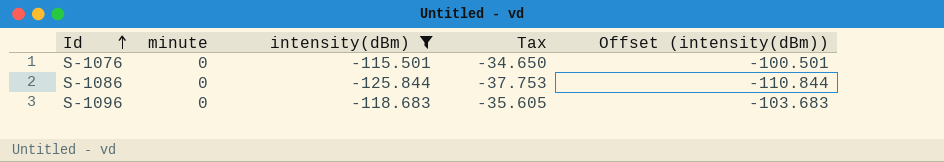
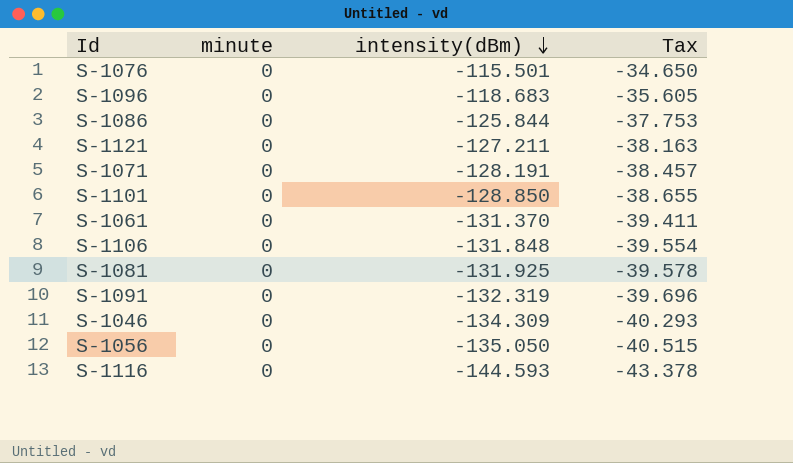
filter: intensity(dBm) >= -125.844 -> none
row order: Id ascending -> intensity(dBm) descending
column Offset (intensity(dBm)) | formula: [intensity(dBm)] + 15 -> none

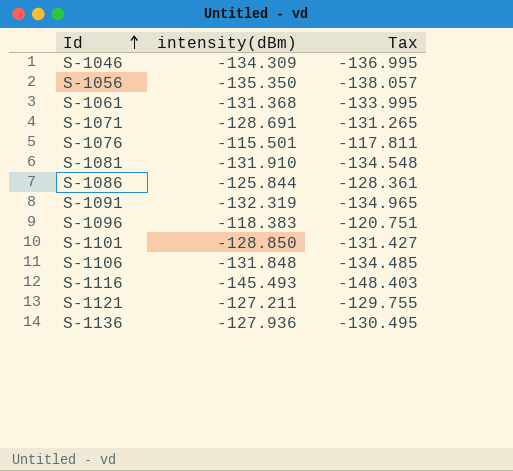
row order: intensity(dBm) descending -> Id ascending
column minute | position: 2 -> none
column Tax | formula: [intensity(dBm)] * 0.3 -> [intensity(dBm)] * 1.02
S-1056 | intensity(dBm): -135.050 -> -135.350
S-1061 | intensity(dBm): -131.370 -> -131.368
S-1071 | intensity(dBm): -128.191 -> -128.691
S-1081 | intensity(dBm): -131.925 -> -131.910
S-1096 | intensity(dBm): -118.683 -> -118.383
S-1116 | intensity(dBm): -144.593 -> -145.493
row S-1136: none -> -127.936 | -130.495

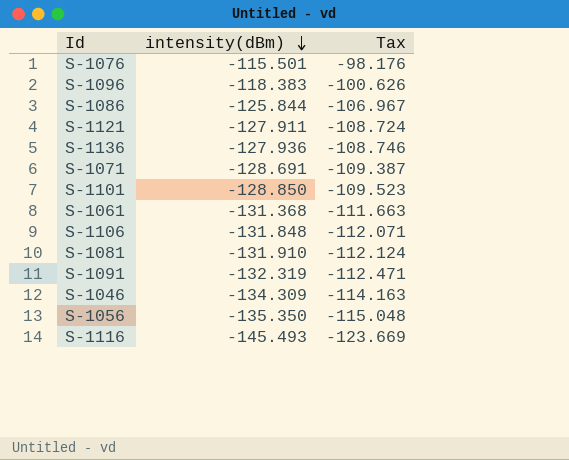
row order: Id ascending -> intensity(dBm) descending
column Tax | formula: [intensity(dBm)] * 1.02 -> [intensity(dBm)] * 0.85
S-1121 | intensity(dBm): -127.211 -> -127.911

